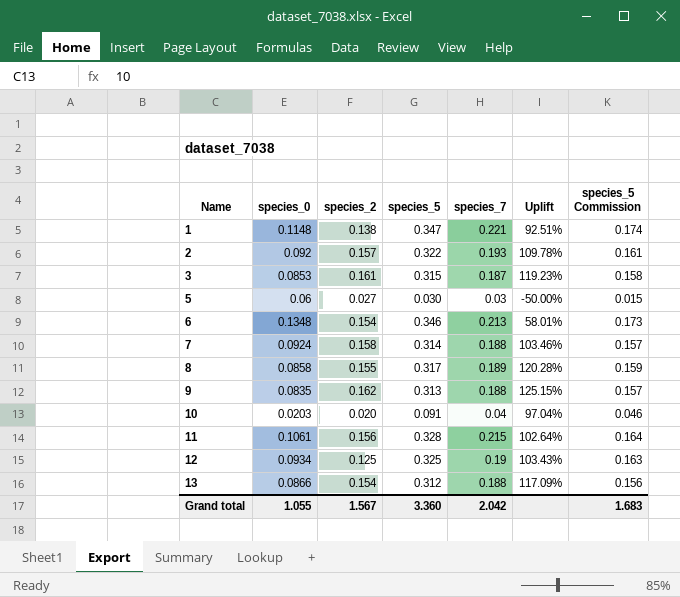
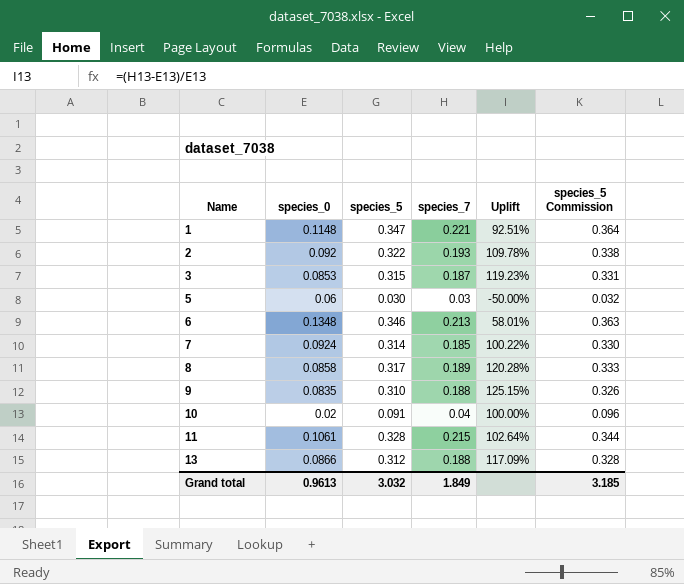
column species_2 | position: 3 -> none
column species_5 Commission | formula: [species_5] * 0.5 -> [species_5] * 1.05
row 12: 0.0934 | 0.125 | 0.325 | 0.19 | 103.43% | 0.163 -> none
7 | species_7: 0.188 -> 0.185
7 | Uplift: 103.46% -> 100.22%
9 | species_5: 0.313 -> 0.310
10 | species_0: 0.0203 -> 0.02
10 | Uplift: 97.04% -> 100.00%
Grand total | species_0: 1.055 -> 0.9613
Grand total | species_5: 3.360 -> 3.032
Grand total | species_7: 2.042 -> 1.849
Grand total | species_5 Commission: 1.683 -> 3.185

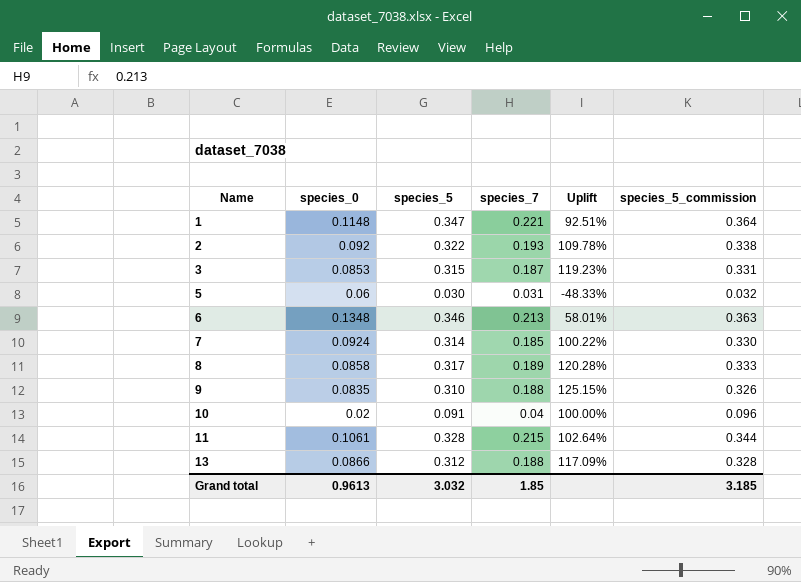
column name: species_5 Commission -> species_5_commission
5 | species_7: 0.03 -> 0.031
5 | Uplift: -50.00% -> -48.33%
Grand total | species_7: 1.849 -> 1.85

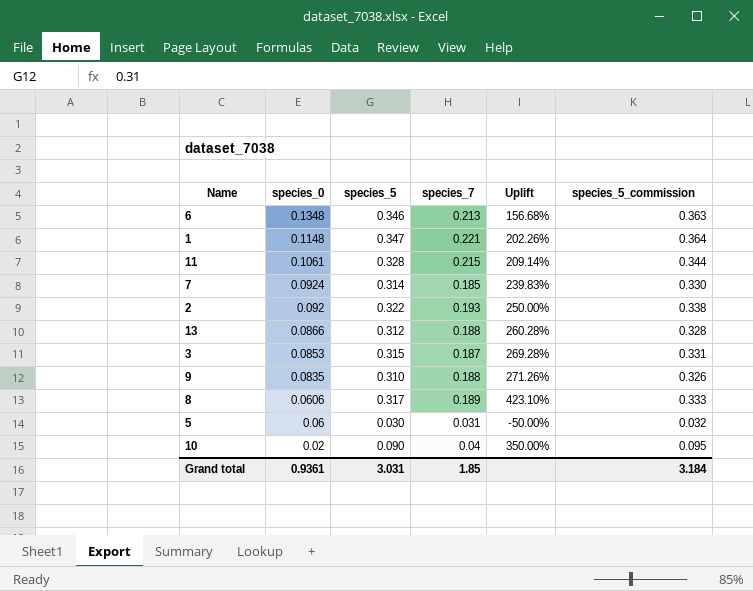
row order: Name ascending -> species_0 descending
column Uplift | formula: ([species_7] - [species_0]) / [species_0] -> ([species_5] - [species_0]) / [species_0]
8 | species_0: 0.0858 -> 0.0606
10 | species_5: 0.091 -> 0.090
10 | species_5_commission: 0.096 -> 0.095
Grand total | species_0: 0.9613 -> 0.9361
Grand total | species_5: 3.032 -> 3.031
Grand total | species_5_commission: 3.185 -> 3.184

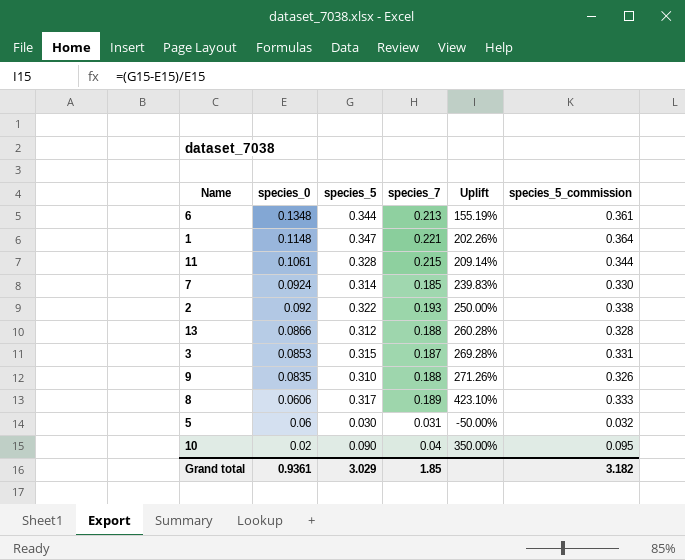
6 | species_5: 0.346 -> 0.344
6 | Uplift: 156.68% -> 155.19%
6 | species_5_commission: 0.363 -> 0.361
Grand total | species_5: 3.031 -> 3.029
Grand total | species_5_commission: 3.184 -> 3.182

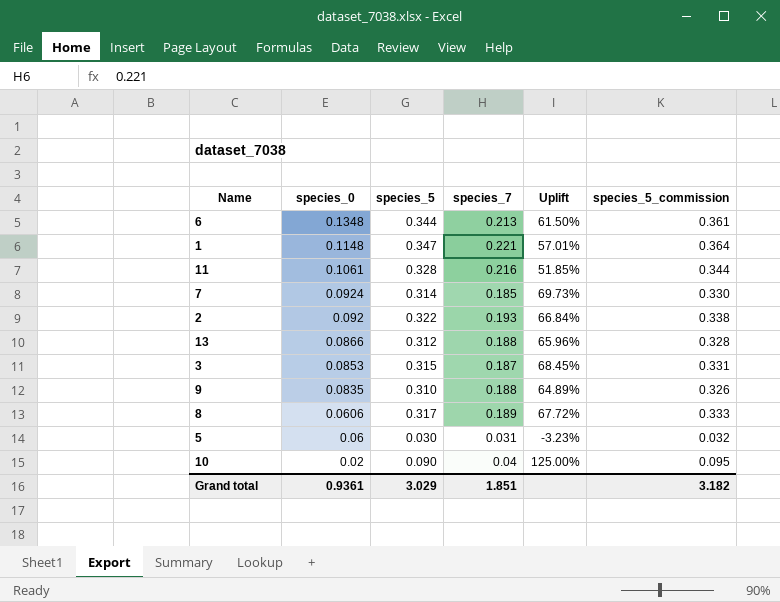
column Uplift | formula: ([species_5] - [species_0]) / [species_0] -> ([species_5] - [species_7]) / [species_7]
11 | species_7: 0.215 -> 0.216
Grand total | species_7: 1.85 -> 1.851

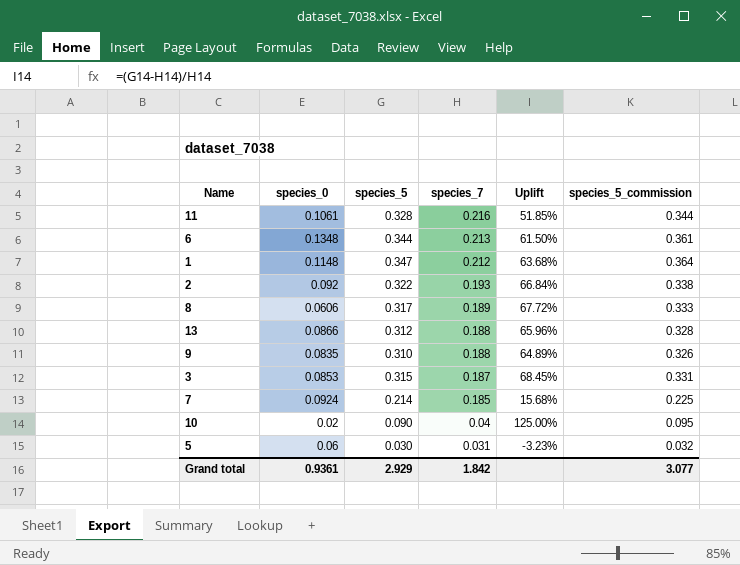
row order: species_0 descending -> species_7 descending
1 | species_7: 0.221 -> 0.212
1 | Uplift: 57.01% -> 63.68%
7 | species_5: 0.314 -> 0.214
7 | Uplift: 69.73% -> 15.68%
7 | species_5_commission: 0.330 -> 0.225
Grand total | species_5: 3.029 -> 2.929
Grand total | species_7: 1.851 -> 1.842
Grand total | species_5_commission: 3.182 -> 3.077

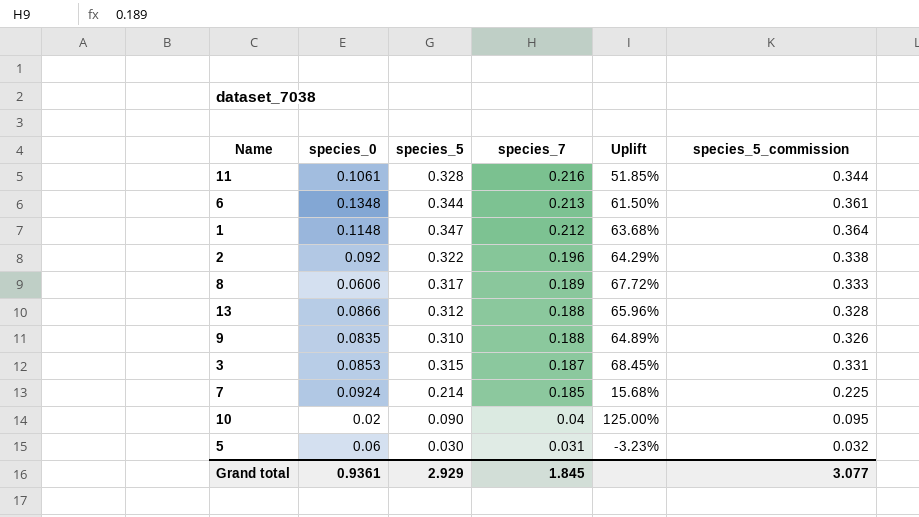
2 | species_7: 0.193 -> 0.196
2 | Uplift: 66.84% -> 64.29%
Grand total | species_7: 1.842 -> 1.845

